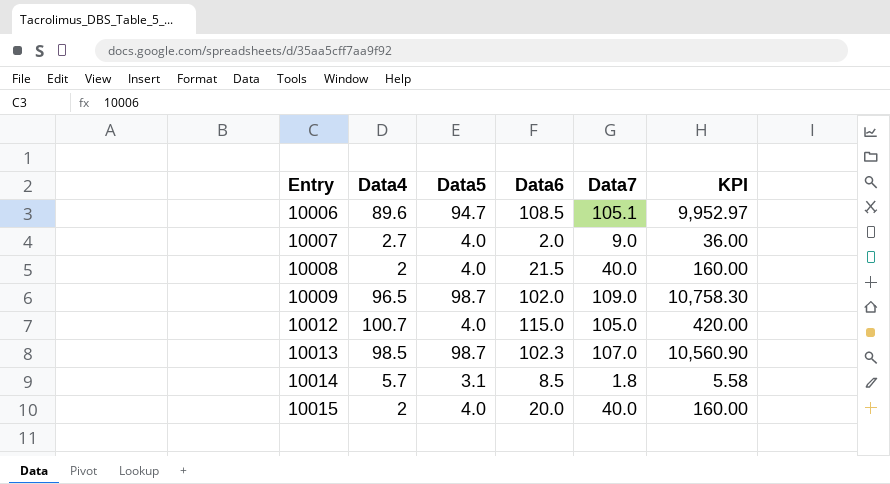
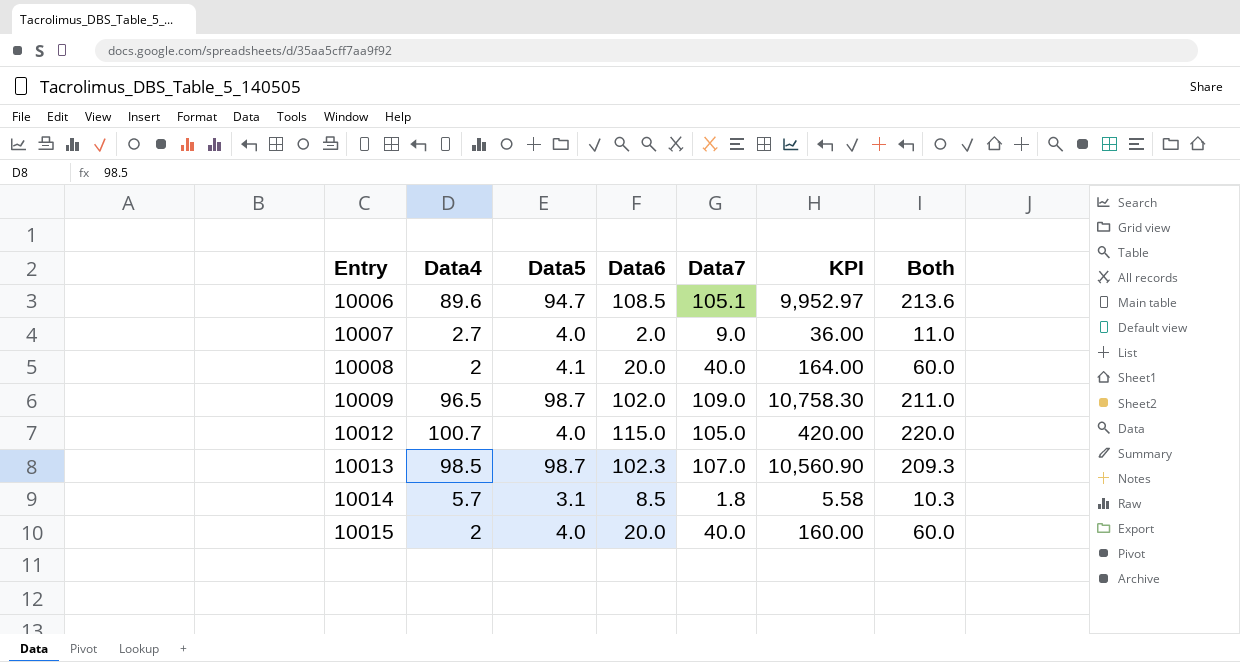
column Both | formula: none -> [Data6] + [Data7]
10008 | Data5: 4.0 -> 4.1
10008 | Data6: 21.5 -> 20.0
10008 | KPI: 160.00 -> 164.00

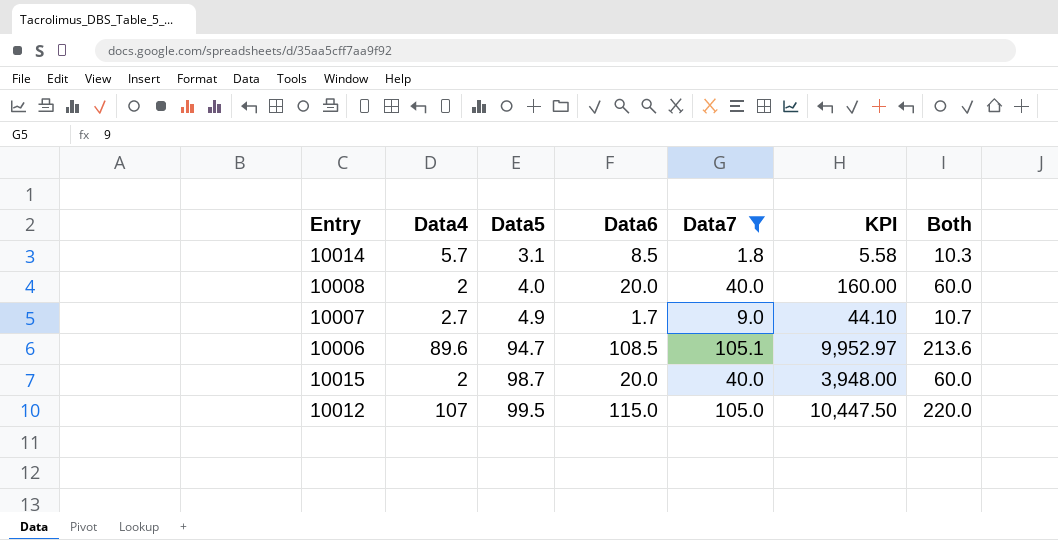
filter: none -> Data7 <= 105.1
row order: Entry ascending -> Data5 ascending
10008 | Data5: 4.1 -> 4.0
10008 | KPI: 164.00 -> 160.00
10007 | Data5: 4.0 -> 4.9
10007 | Data6: 2.0 -> 1.7
10007 | KPI: 36.00 -> 44.10
10007 | Both: 11.0 -> 10.7
10015 | Data5: 4.0 -> 98.7
10015 | KPI: 160.00 -> 3,948.00
10012 | Data4: 100.7 -> 107
10012 | Data5: 4.0 -> 99.5
10012 | KPI: 420.00 -> 10,447.50

